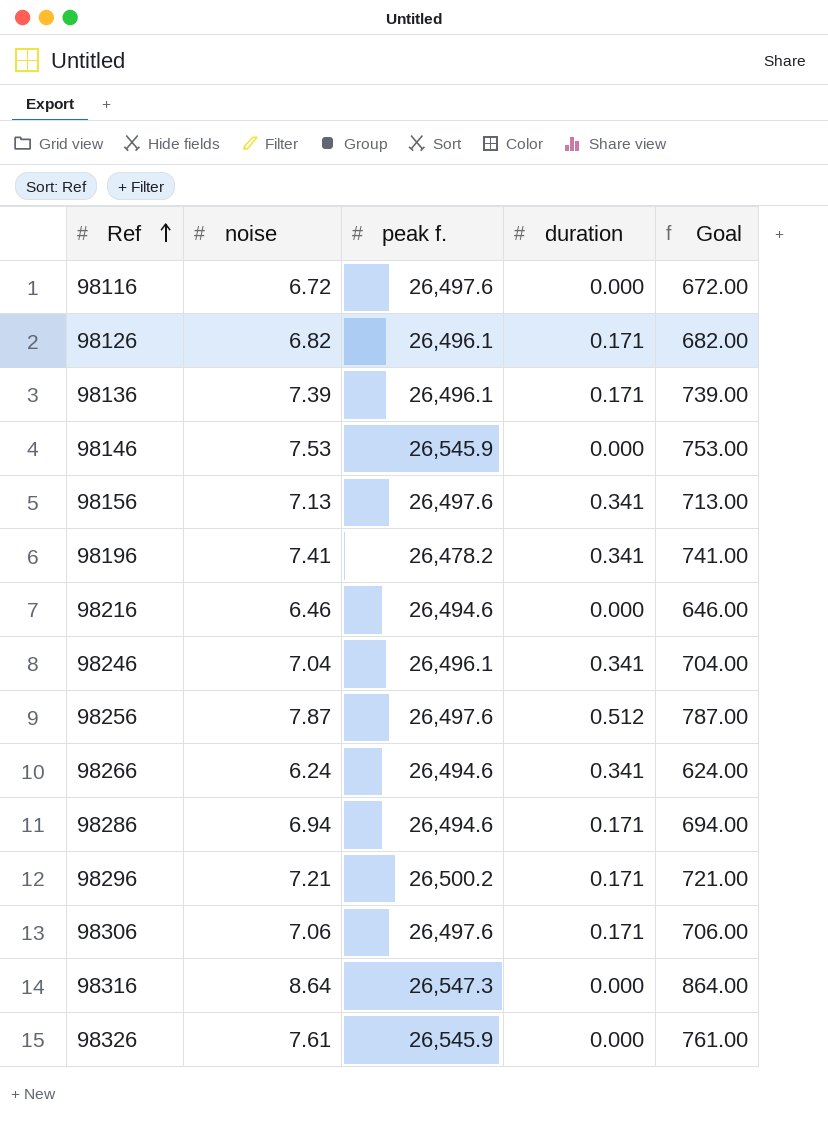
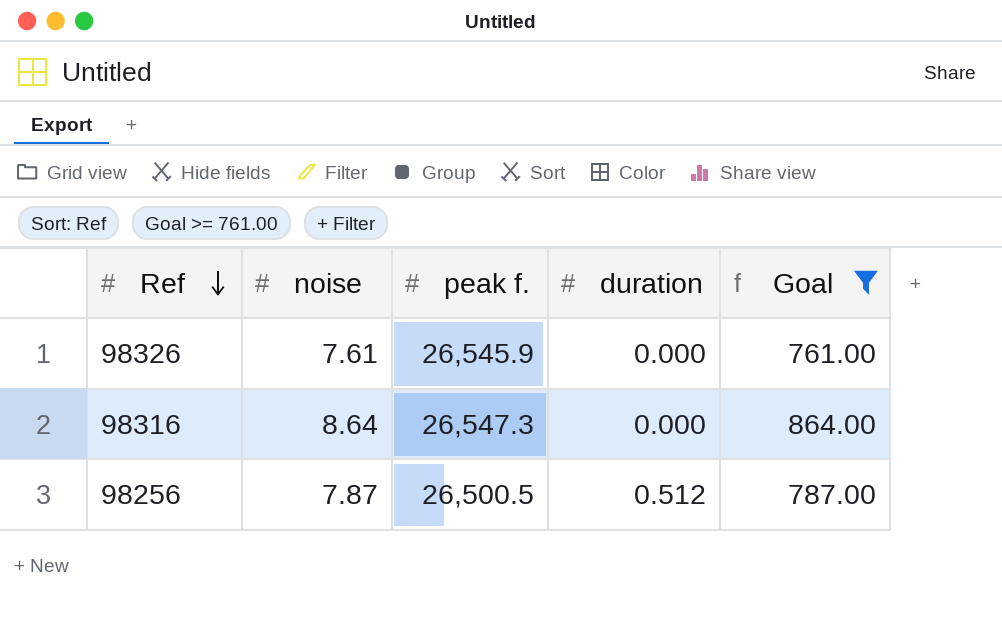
filter: none -> Goal >= 761.00
row order: Ref ascending -> Ref descending
98256 | peak f.: 26,497.6 -> 26,500.5

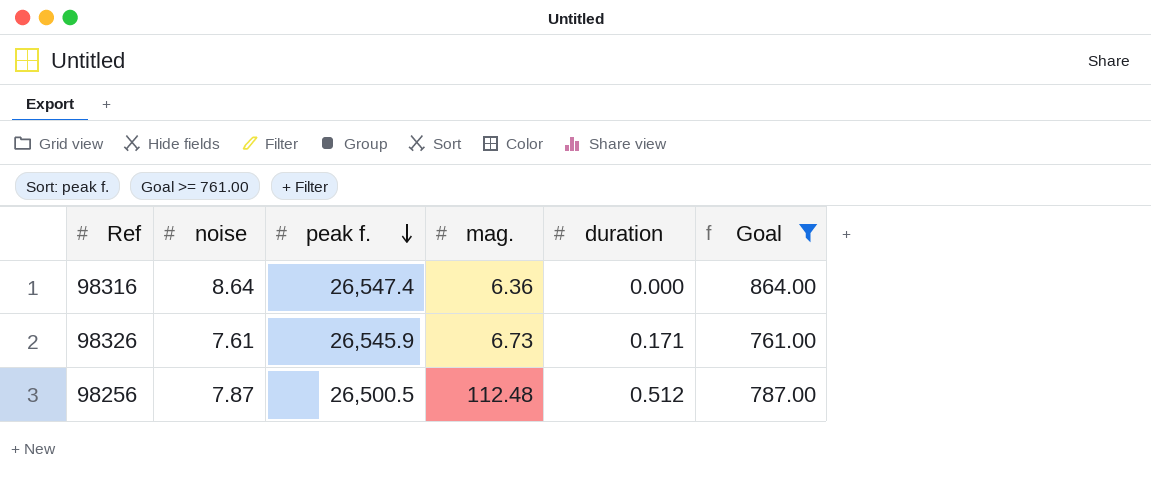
row order: Ref descending -> peak f. descending
column mag. | position: none -> 4
98316 | peak f.: 26,547.3 -> 26,547.4
98326 | duration: 0.000 -> 0.171

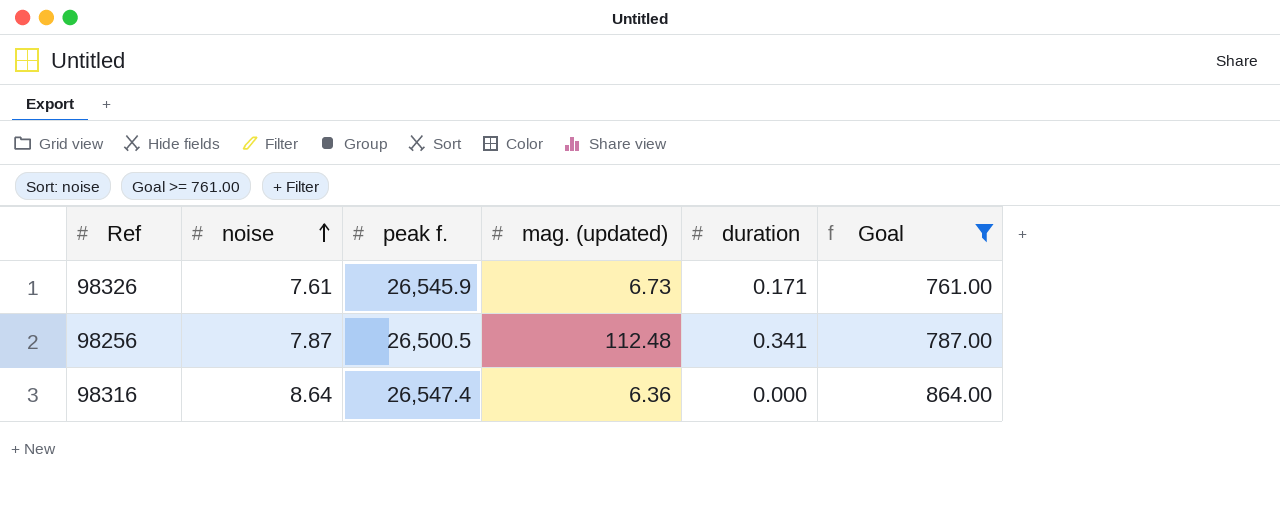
row order: peak f. descending -> noise ascending
column name: mag. -> mag. (updated)
98256 | duration: 0.512 -> 0.341

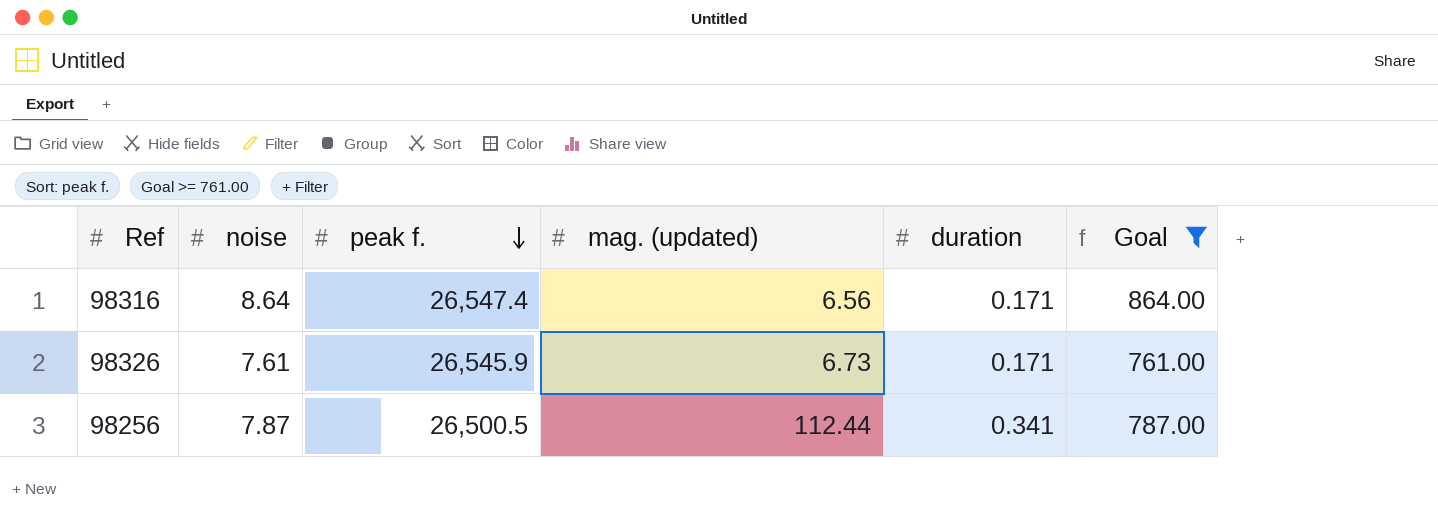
row order: noise ascending -> peak f. descending
98316 | mag. (updated): 6.36 -> 6.56
98316 | duration: 0.000 -> 0.171
98256 | mag. (updated): 112.48 -> 112.44

